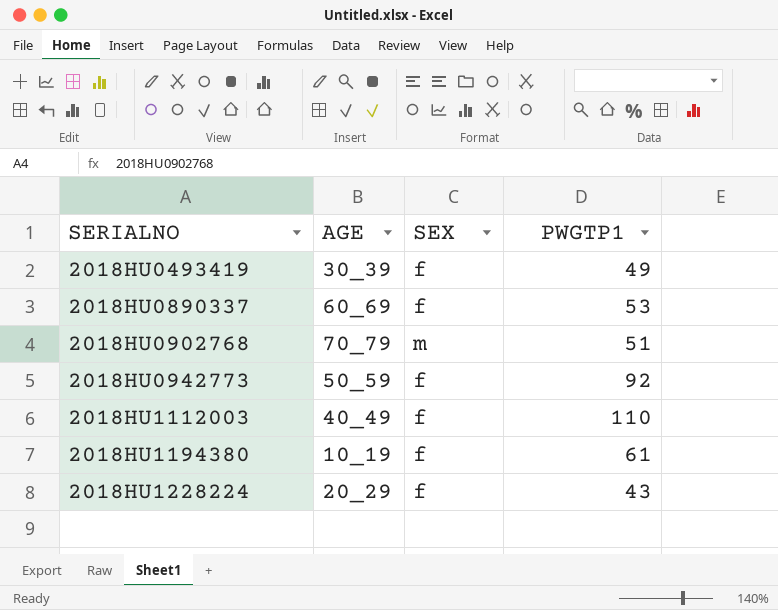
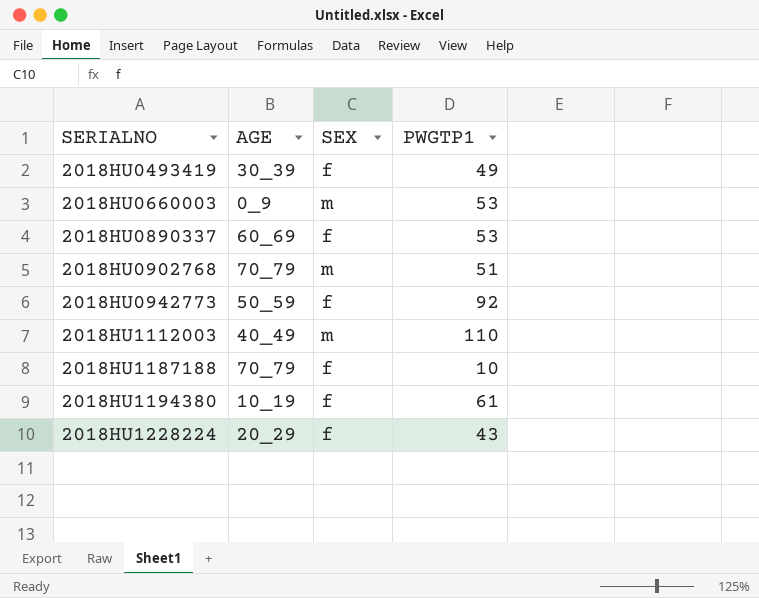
row 2018HU0660003: none -> 0_9 | m | 53
2018HU1112003 | SEX: f -> m
row 2018HU1187188: none -> 70_79 | f | 10

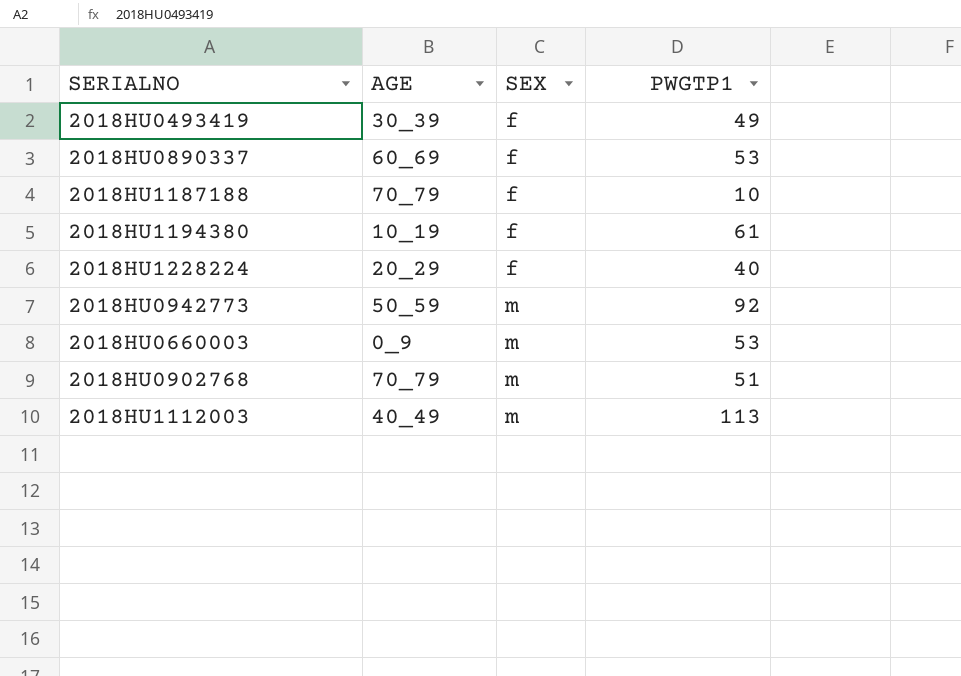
row order: SERIALNO ascending -> SEX ascending
2018HU1228224 | PWGTP1: 43 -> 40
2018HU0942773 | SEX: f -> m
2018HU1112003 | PWGTP1: 110 -> 113

